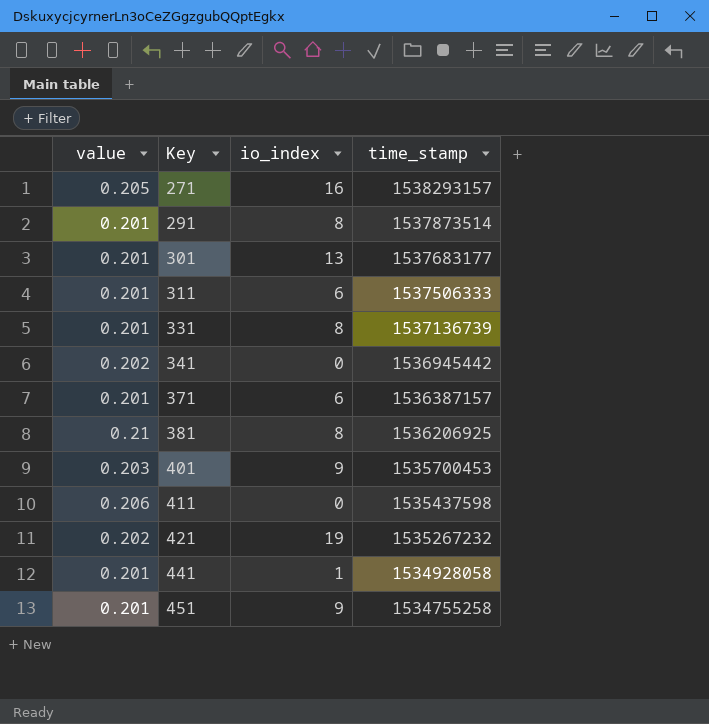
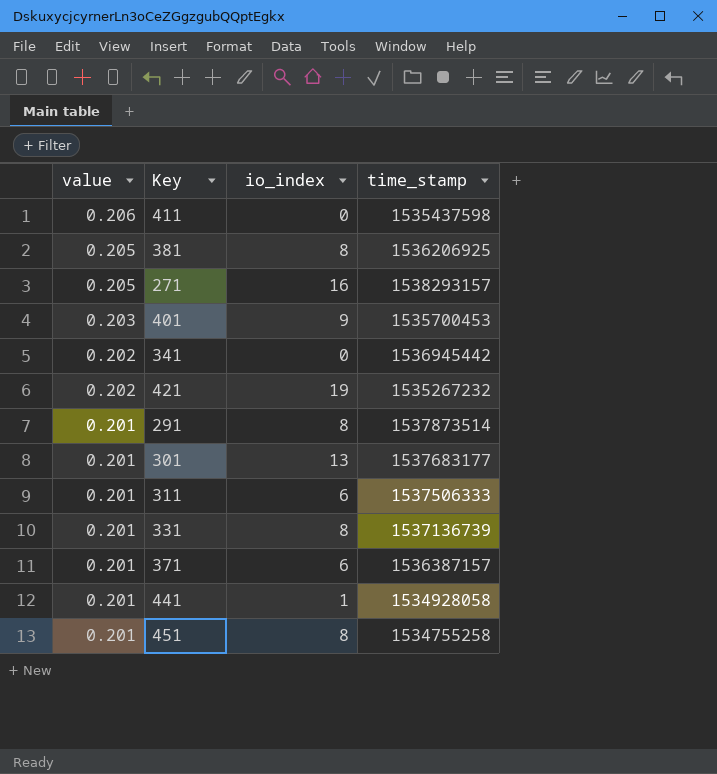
row order: Key ascending -> value descending
381 | value: 0.21 -> 0.205
451 | io_index: 9 -> 8

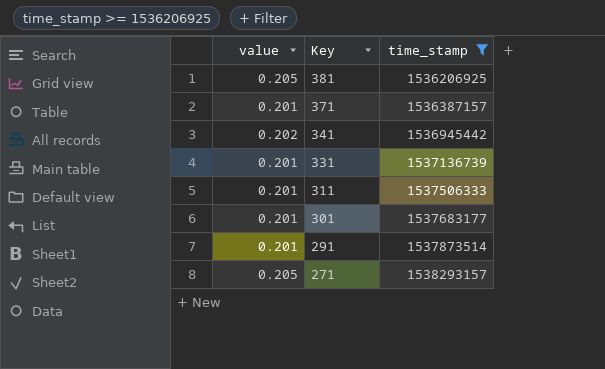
filter: none -> time_stamp >= 1536206925
row order: value descending -> Key descending
column io_index | position: 3 -> none

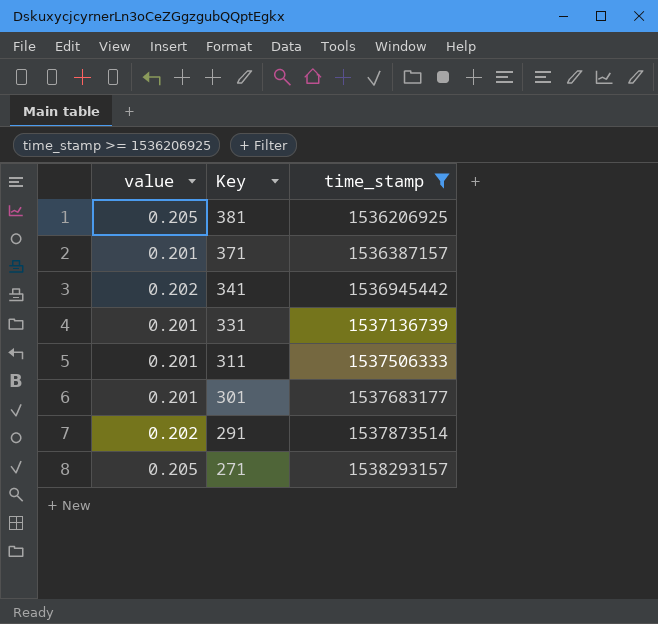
291 | value: 0.201 -> 0.202

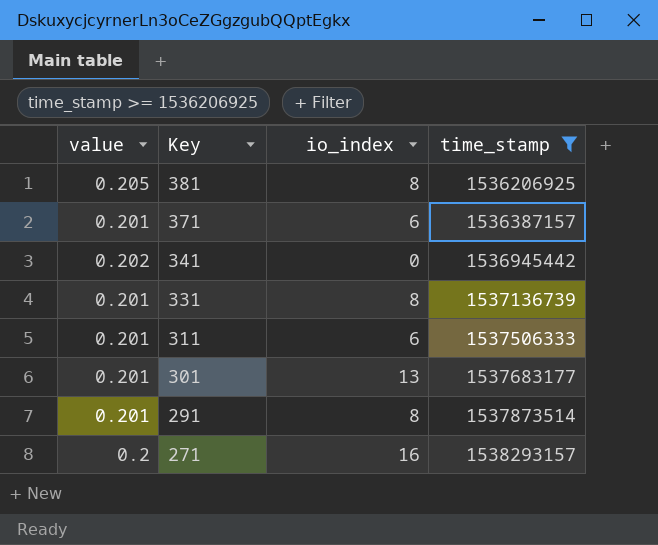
column io_index | position: none -> 3
291 | value: 0.202 -> 0.201
271 | value: 0.205 -> 0.2

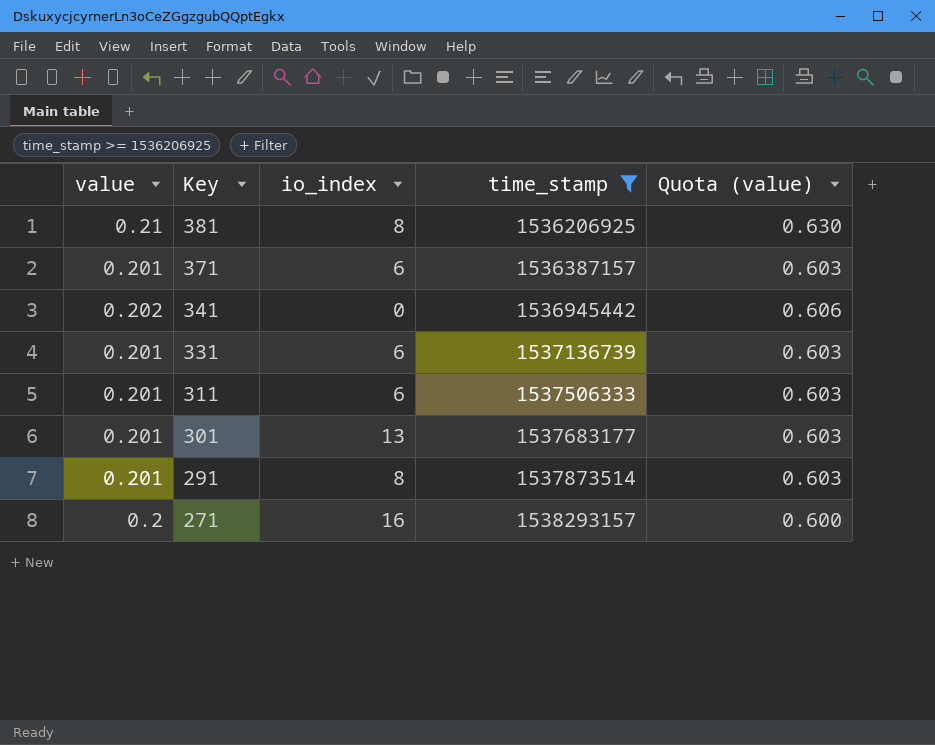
column Quota (value) | formula: none -> [value] * 3
381 | value: 0.205 -> 0.21
331 | io_index: 8 -> 6

